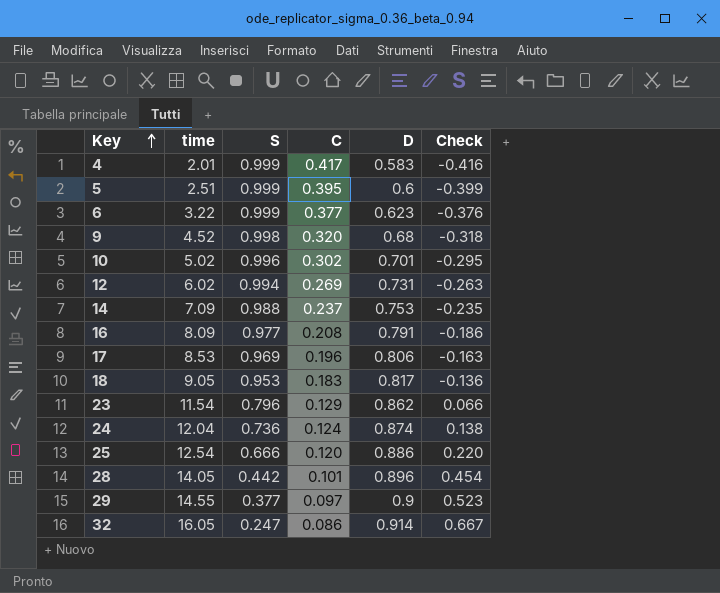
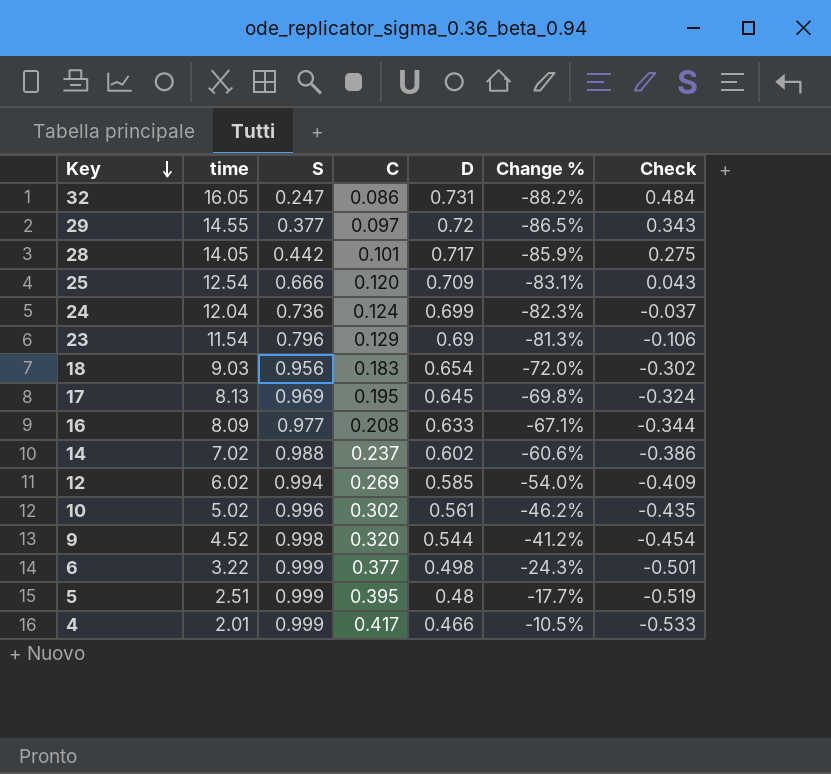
row order: Key ascending -> Key descending
column Change % | formula: none -> ([C] - [D]) / [D]
32 | D: 0.914 -> 0.731
32 | Check: 0.667 -> 0.484
29 | D: 0.9 -> 0.72
29 | Check: 0.523 -> 0.343
28 | D: 0.896 -> 0.717
28 | Check: 0.454 -> 0.275
25 | D: 0.886 -> 0.709
25 | Check: 0.220 -> 0.043
24 | D: 0.874 -> 0.699
24 | Check: 0.138 -> -0.037
23 | D: 0.862 -> 0.69
23 | Check: 0.066 -> -0.106
18 | time: 9.05 -> 9.03
18 | S: 0.953 -> 0.956
18 | D: 0.817 -> 0.654
18 | Check: -0.136 -> -0.302
17 | time: 8.53 -> 8.13
17 | C: 0.196 -> 0.195
17 | D: 0.806 -> 0.645
17 | Check: -0.163 -> -0.324
16 | D: 0.791 -> 0.633
16 | Check: -0.186 -> -0.344
14 | time: 7.09 -> 7.02
14 | D: 0.753 -> 0.602
14 | Check: -0.235 -> -0.386
12 | D: 0.731 -> 0.585
12 | Check: -0.263 -> -0.409
10 | D: 0.701 -> 0.561
10 | Check: -0.295 -> -0.435
9 | D: 0.68 -> 0.544
9 | Check: -0.318 -> -0.454
6 | D: 0.623 -> 0.498
6 | Check: -0.376 -> -0.501
5 | D: 0.6 -> 0.48
5 | Check: -0.399 -> -0.519
4 | D: 0.583 -> 0.466
4 | Check: -0.416 -> -0.533

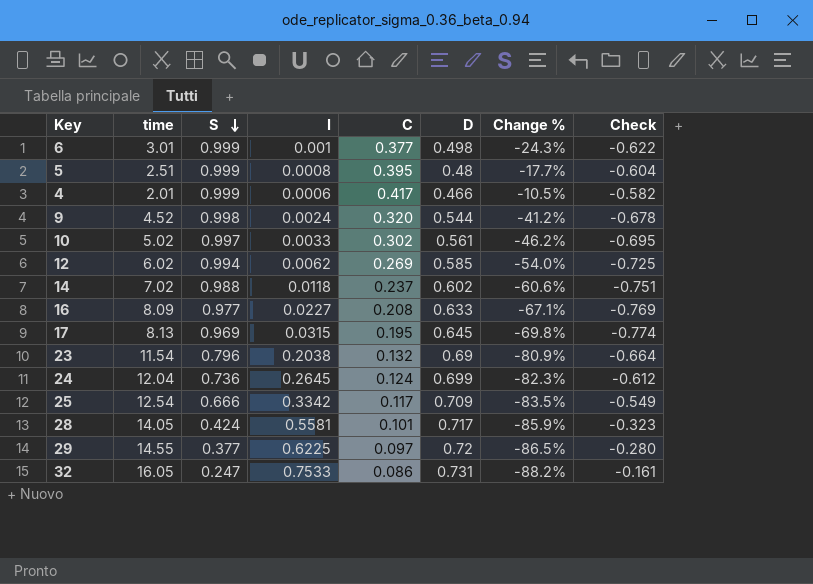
row order: Key descending -> S descending
column I | position: none -> 4
column Check | formula: [D] - [S] -> [C] - [S]
row 18: 9.03 | 0.956 | 0.183 | 0.654 | -72.0% | -0.302 -> none
6 | time: 3.22 -> 3.01
10 | S: 0.996 -> 0.997
23 | C: 0.129 -> 0.132
23 | Change %: -81.3% -> -80.9%
25 | C: 0.120 -> 0.117
25 | Change %: -83.1% -> -83.5%
28 | S: 0.442 -> 0.424

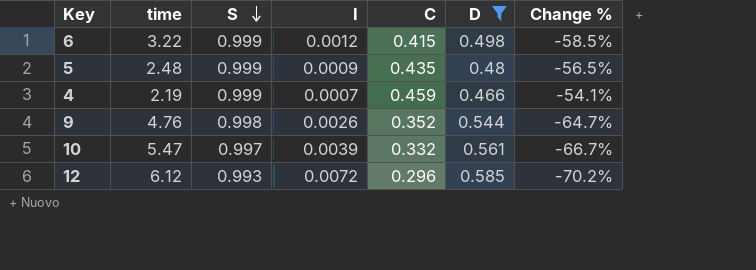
filter: none -> D <= 0.585
column Check | formula: [C] - [S] -> none
column Change % | formula: ([C] - [D]) / [D] -> ([C] - [S]) / [S]
6 | time: 3.01 -> 3.22
6 | I: 0.001 -> 0.0012
6 | C: 0.377 -> 0.415
5 | time: 2.51 -> 2.48
5 | I: 0.0008 -> 0.0009
5 | C: 0.395 -> 0.435
4 | time: 2.01 -> 2.19
4 | I: 0.0006 -> 0.0007
4 | C: 0.417 -> 0.459
9 | time: 4.52 -> 4.76
9 | I: 0.0024 -> 0.0026
9 | C: 0.320 -> 0.352
10 | time: 5.02 -> 5.47
10 | I: 0.0033 -> 0.0039
10 | C: 0.302 -> 0.332
12 | time: 6.02 -> 6.12
12 | S: 0.994 -> 0.993
12 | I: 0.0062 -> 0.0072
12 | C: 0.269 -> 0.296

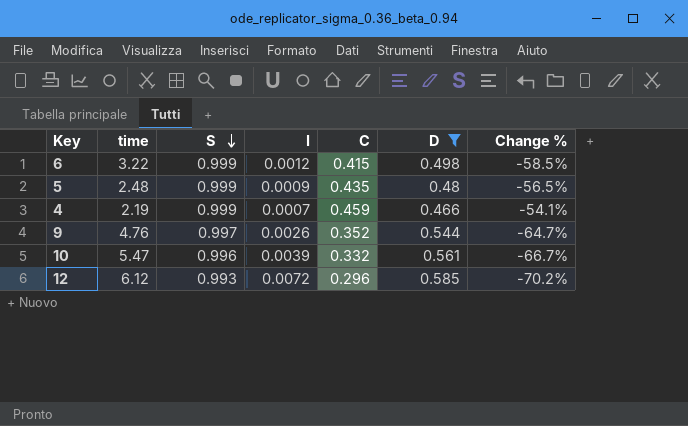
9 | S: 0.998 -> 0.997
10 | S: 0.997 -> 0.996

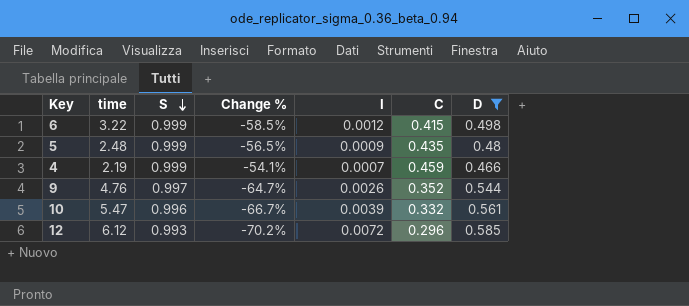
column Change % | position: 7 -> 4

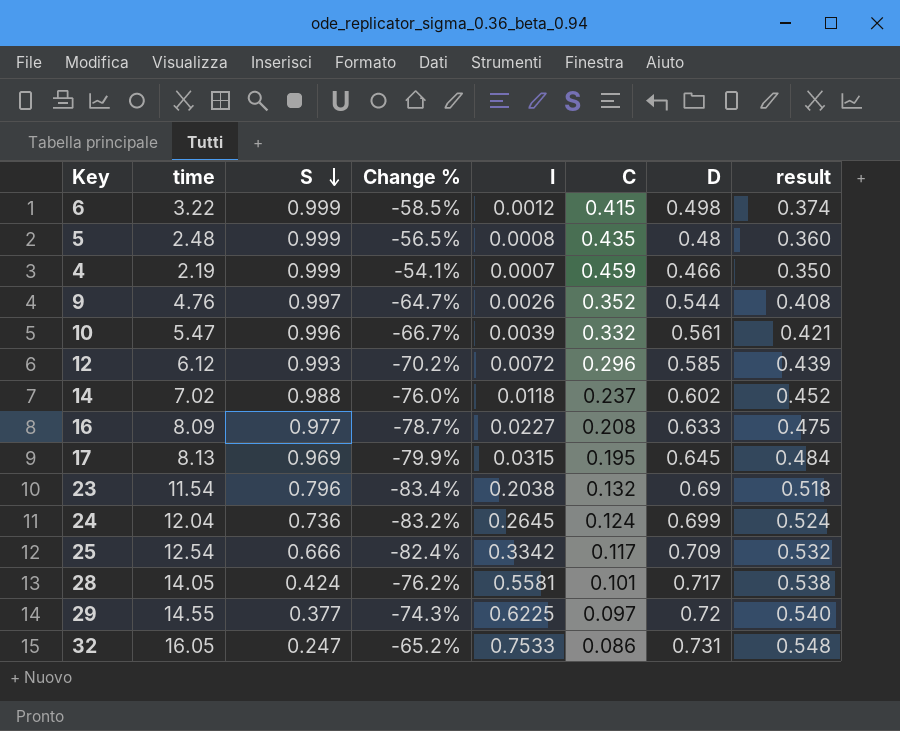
filter: D <= 0.585 -> none
column result | formula: none -> [D] * 0.75
5 | I: 0.0009 -> 0.0008

